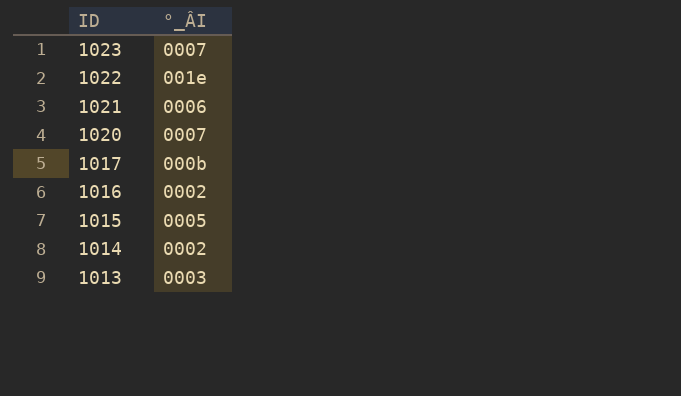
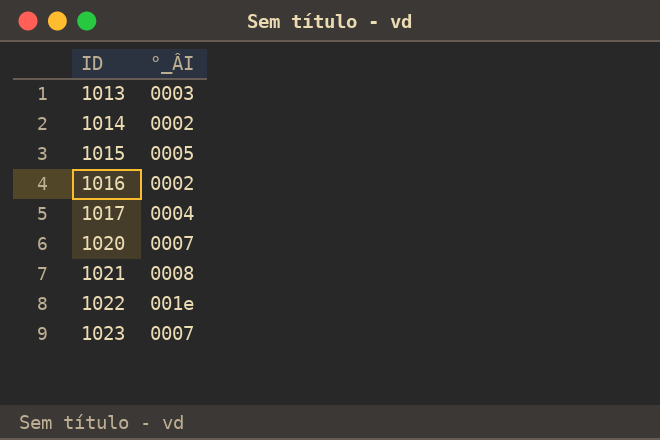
row order: ID descending -> ID ascending
1017 | °_ÂI: 000b -> 0004
1021 | °_ÂI: 0006 -> 0008

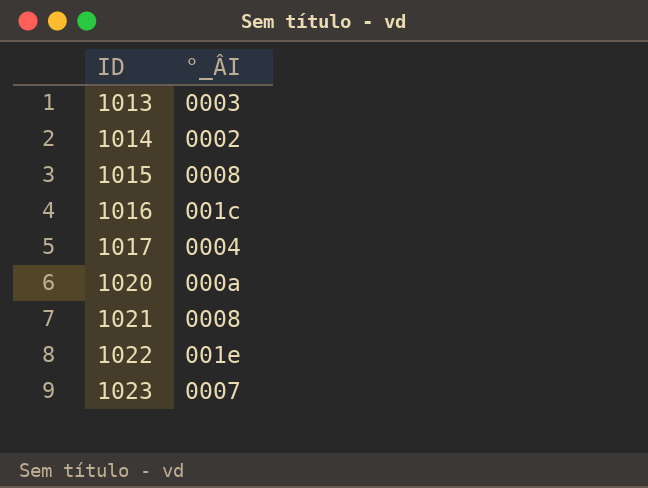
1015 | °_ÂI: 0005 -> 0008
1016 | °_ÂI: 0002 -> 001c
1020 | °_ÂI: 0007 -> 000a

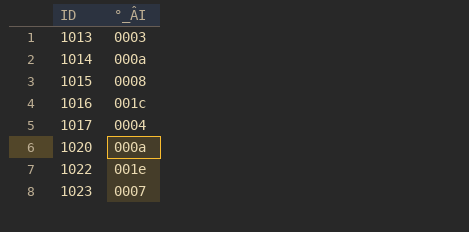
row 1021: 0008 -> none
1014 | °_ÂI: 0002 -> 000a

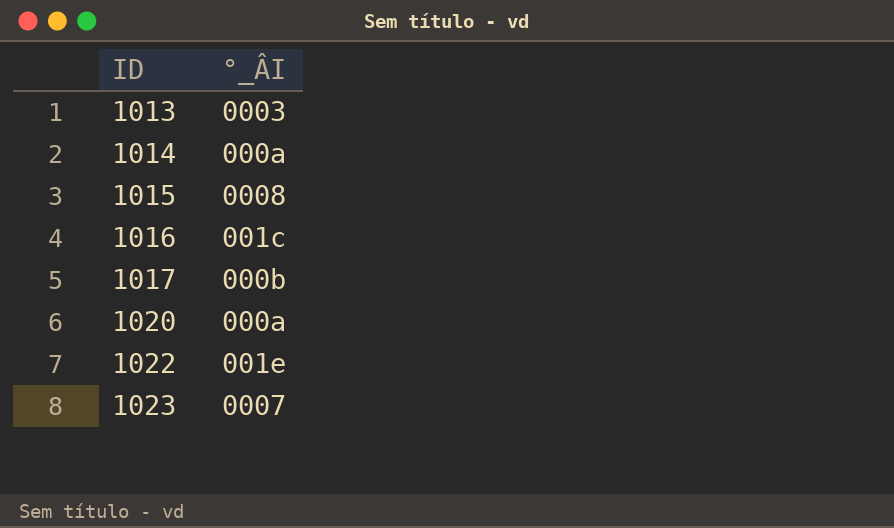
1017 | °_ÂI: 0004 -> 000b

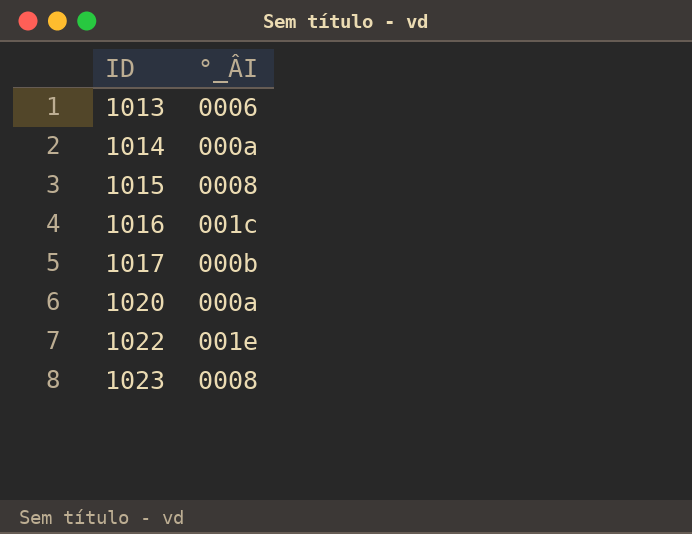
1013 | °_ÂI: 0003 -> 0006
1023 | °_ÂI: 0007 -> 0008

